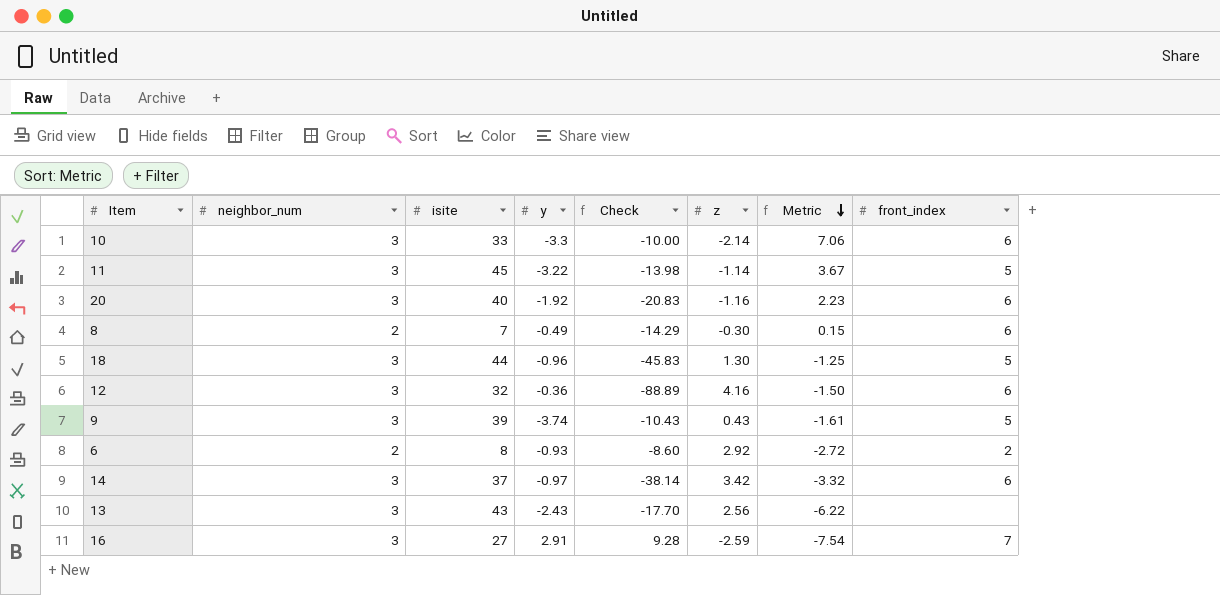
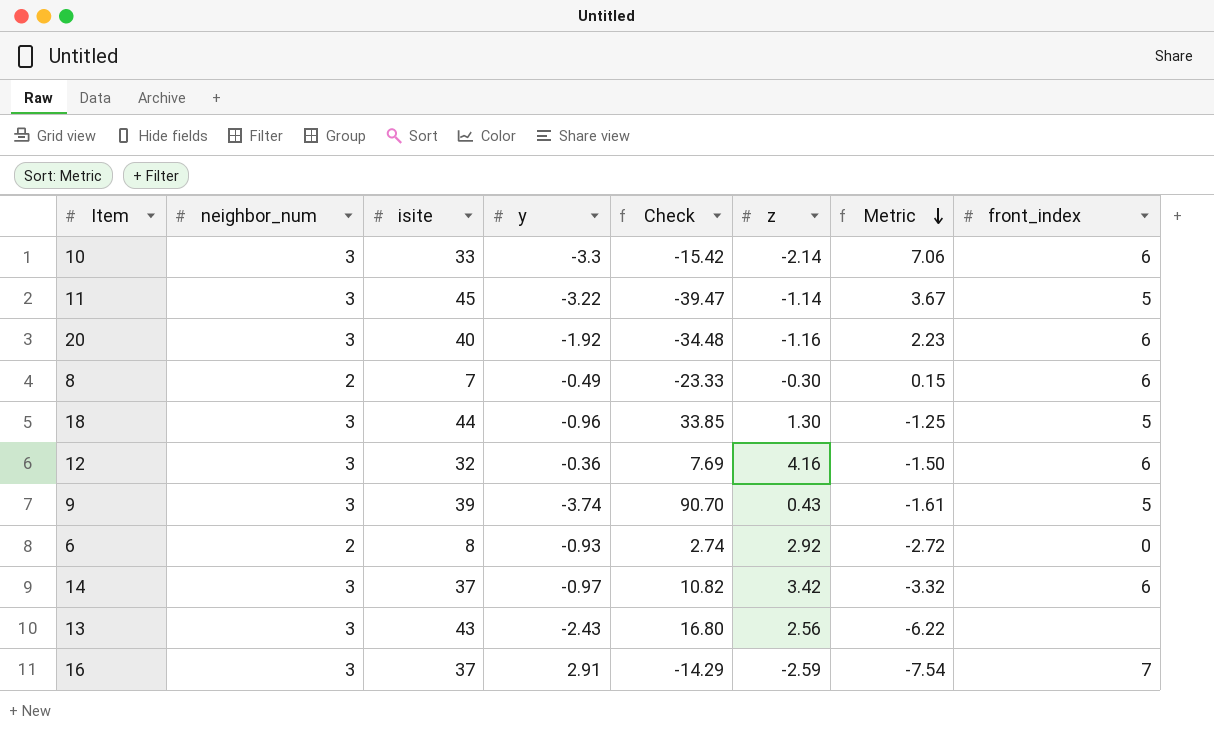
column Check | formula: [isite] / [y] -> [isite] / [z]
6 | front_index: 2 -> 0
16 | isite: 27 -> 37

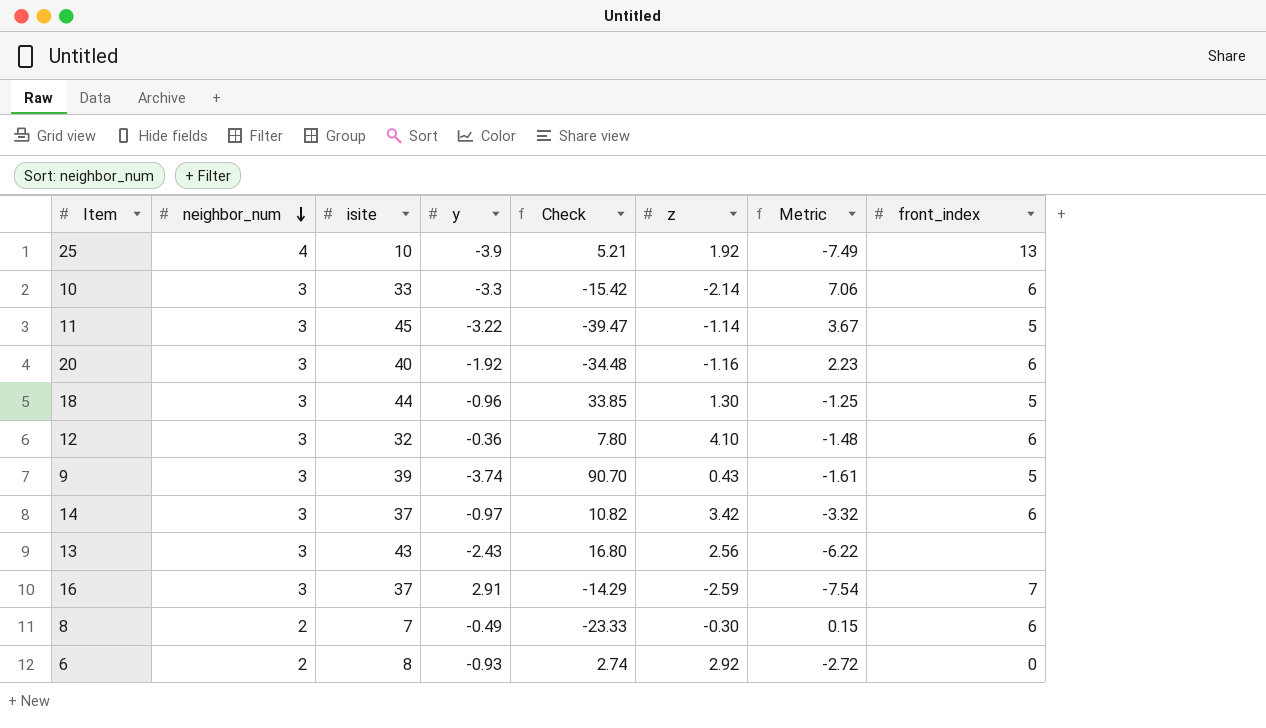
row order: Metric descending -> neighbor_num descending
row 25: none -> 4 | 10 | -3.9 | 5.21 | 1.92 | -7.49 | 13
12 | Check: 7.69 -> 7.80
12 | z: 4.16 -> 4.10
12 | Metric: -1.50 -> -1.48

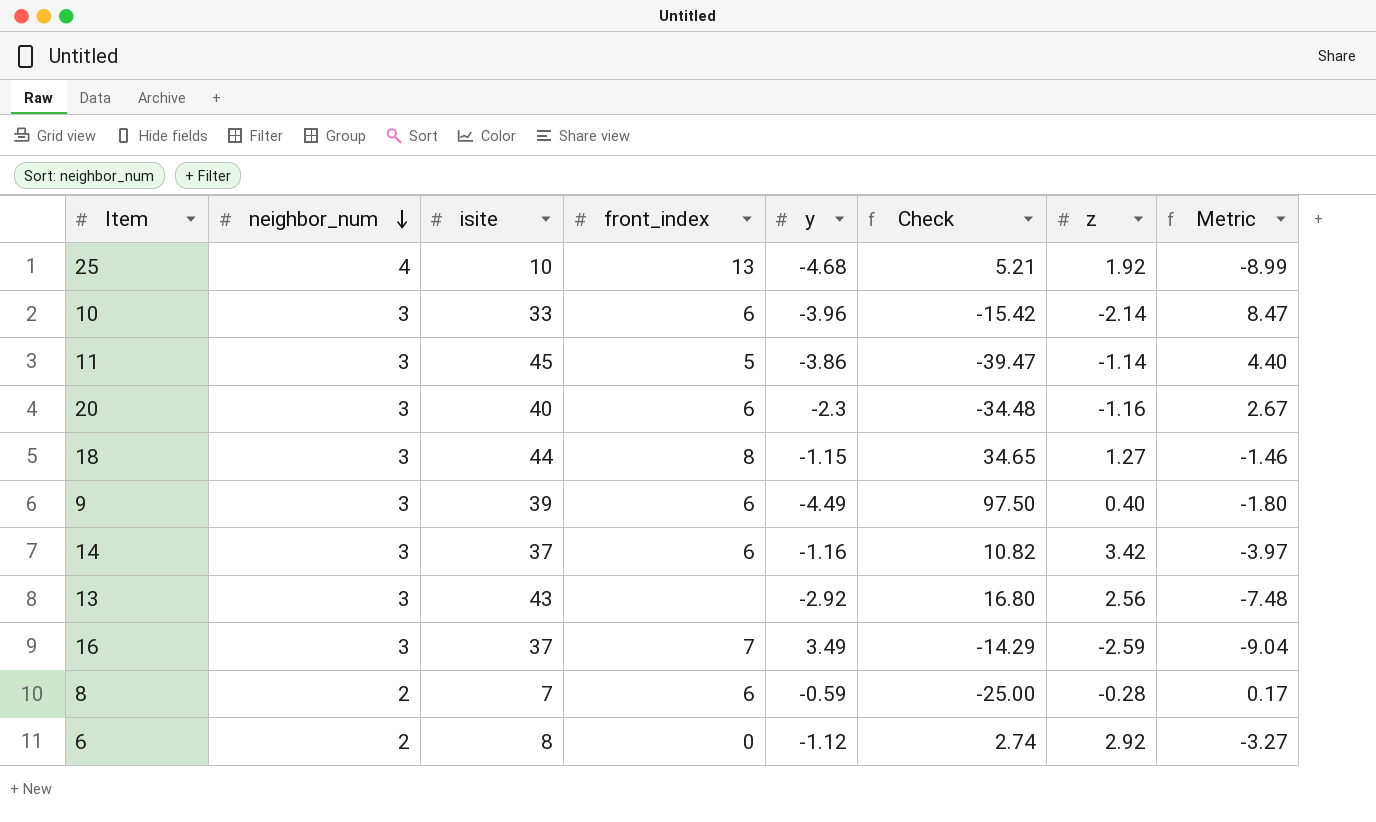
column front_index | position: 8 -> 4
row 12: 3 | 32 | -0.36 | 7.80 | 4.10 | -1.48 | 6 -> none
25 | y: -3.9 -> -4.68
25 | Metric: -7.49 -> -8.99
10 | y: -3.3 -> -3.96
10 | Metric: 7.06 -> 8.47
11 | y: -3.22 -> -3.86
11 | Metric: 3.67 -> 4.40
20 | y: -1.92 -> -2.3
20 | Metric: 2.23 -> 2.67
18 | front_index: 5 -> 8
18 | y: -0.96 -> -1.15
18 | Check: 33.85 -> 34.65
18 | z: 1.30 -> 1.27
18 | Metric: -1.25 -> -1.46
9 | front_index: 5 -> 6
9 | y: -3.74 -> -4.49
9 | Check: 90.70 -> 97.50
9 | z: 0.43 -> 0.40
9 | Metric: -1.61 -> -1.80
14 | y: -0.97 -> -1.16
14 | Metric: -3.32 -> -3.97
13 | y: -2.43 -> -2.92
13 | Metric: -6.22 -> -7.48
16 | y: 2.91 -> 3.49
16 | Metric: -7.54 -> -9.04
8 | y: -0.49 -> -0.59
8 | Check: -23.33 -> -25.00
8 | z: -0.30 -> -0.28
8 | Metric: 0.15 -> 0.17
6 | y: -0.93 -> -1.12
6 | Metric: -2.72 -> -3.27

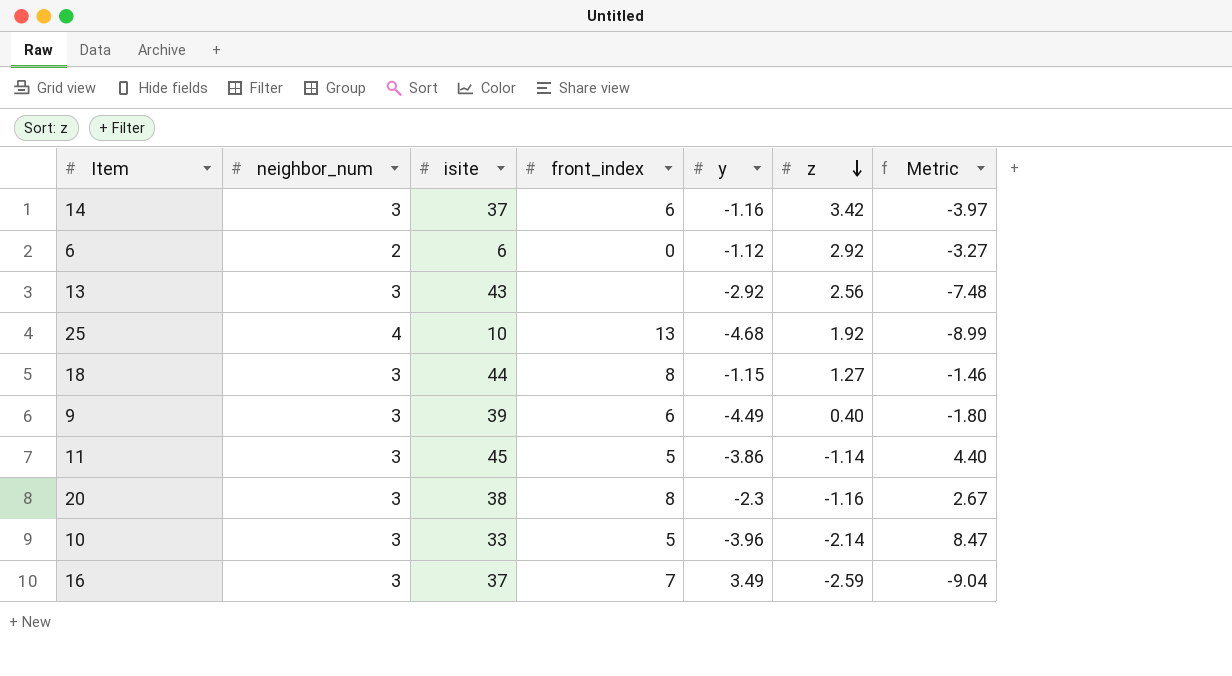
row order: neighbor_num descending -> z descending
column Check | formula: [isite] / [z] -> none
row 8: 2 | 7 | 6 | -0.59 | -25.00 | -0.28 | 0.17 -> none
6 | isite: 8 -> 6
20 | isite: 40 -> 38
20 | front_index: 6 -> 8
10 | front_index: 6 -> 5

